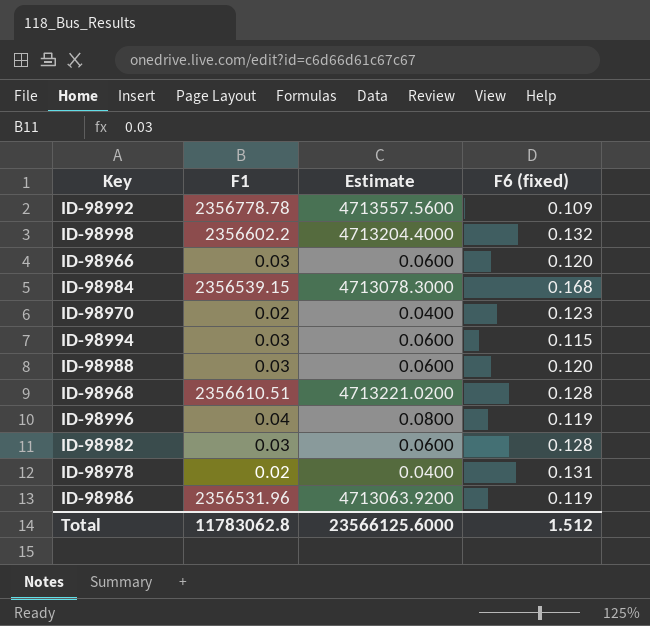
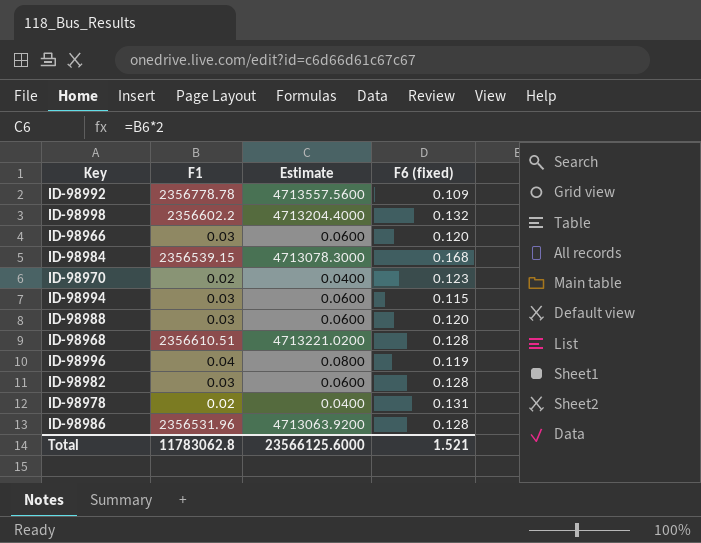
ID-98986 | F6 (fixed): 0.119 -> 0.128
Total | F6 (fixed): 1.512 -> 1.521

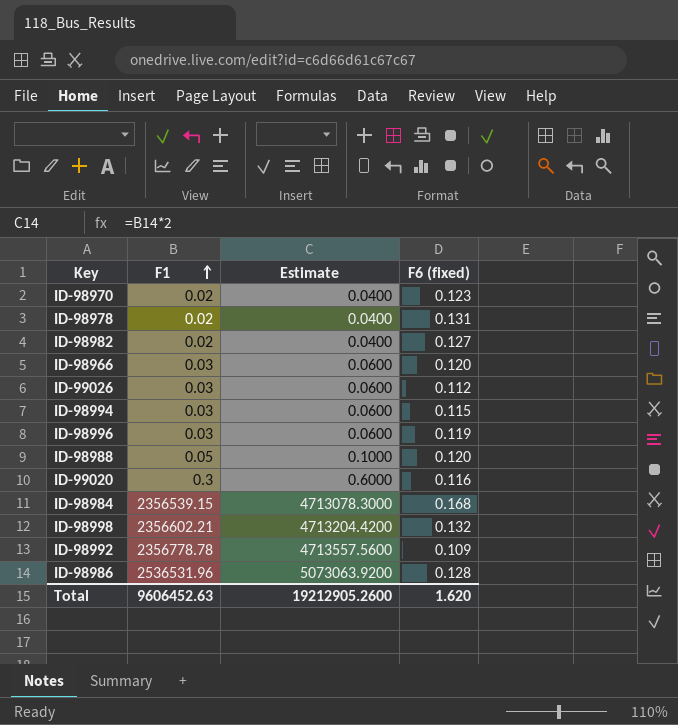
row order: none -> F1 ascending
row ID-98968: 2356610.51 | 4713221.0200 | 0.128 -> none
ID-98982 | F1: 0.03 -> 0.02
ID-98982 | Estimate: 0.0600 -> 0.0400
ID-98982 | F6 (fixed): 0.128 -> 0.127
row ID-99026: none -> 0.03 | 0.0600 | 0.112
ID-98996 | F1: 0.04 -> 0.03
ID-98996 | Estimate: 0.0800 -> 0.0600
ID-98988 | F1: 0.03 -> 0.05
ID-98988 | Estimate: 0.0600 -> 0.1000
row ID-99020: none -> 0.3 | 0.6000 | 0.116
ID-98998 | F1: 2356602.2 -> 2356602.21
ID-98998 | Estimate: 4713204.4000 -> 4713204.4200
ID-98986 | F1: 2356531.96 -> 2536531.96
ID-98986 | Estimate: 4713063.9200 -> 5073063.9200
Total | F1: 11783062.8 -> 9606452.63
Total | Estimate: 23566125.6000 -> 19212905.2600
Total | F6 (fixed): 1.521 -> 1.620

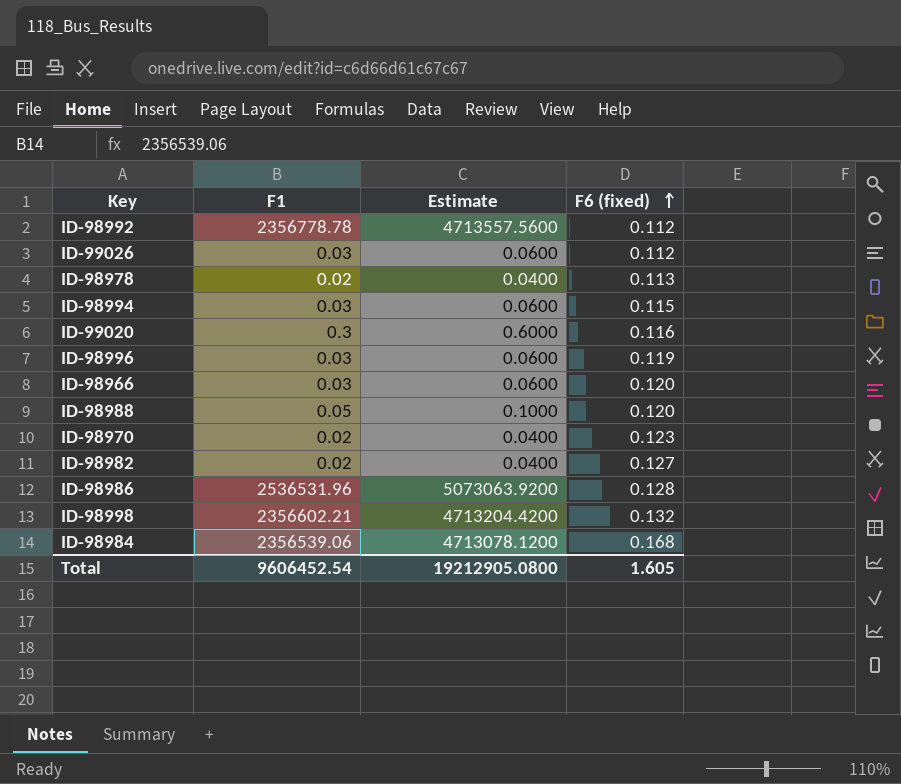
row order: F1 ascending -> F6 (fixed) ascending
ID-98992 | F6 (fixed): 0.109 -> 0.112
ID-98978 | F6 (fixed): 0.131 -> 0.113
ID-98984 | F1: 2356539.15 -> 2356539.06
ID-98984 | Estimate: 4713078.3000 -> 4713078.1200
Total | F1: 9606452.63 -> 9606452.54
Total | Estimate: 19212905.2600 -> 19212905.0800
Total | F6 (fixed): 1.620 -> 1.605

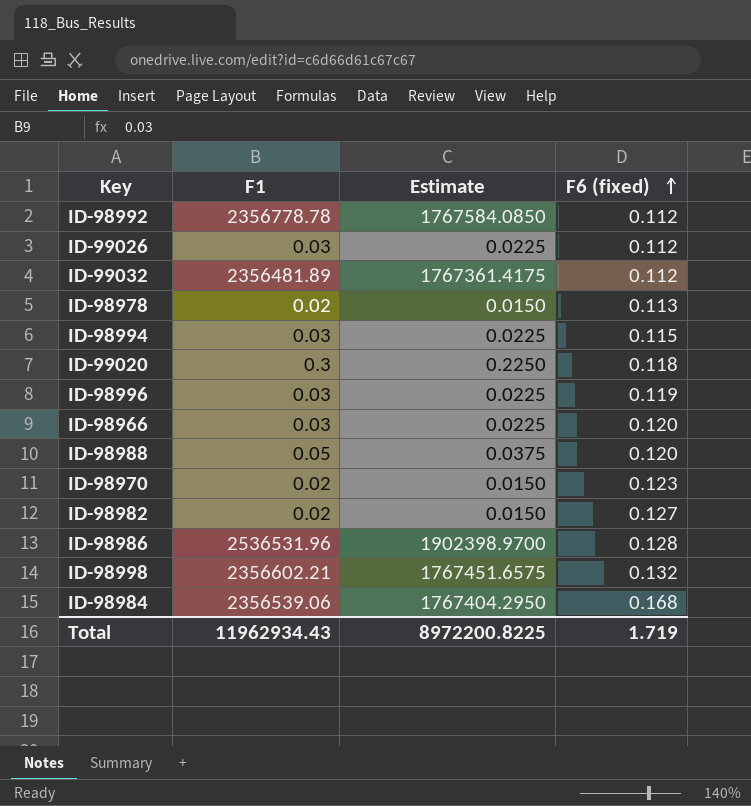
column Estimate | formula: [F1] * 2 -> [F1] * 0.75
row ID-99032: none -> 2356481.89 | 1767361.4175 | 0.112
ID-99020 | F6 (fixed): 0.116 -> 0.118
Total | F1: 9606452.54 -> 11962934.43
Total | Estimate: 19212905.0800 -> 8972200.8225
Total | F6 (fixed): 1.605 -> 1.719

